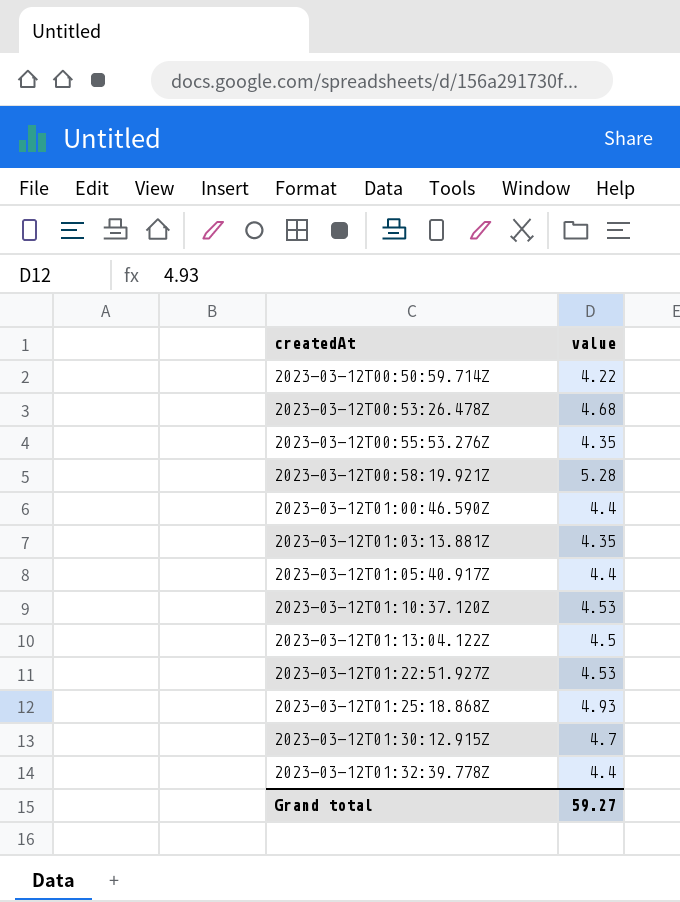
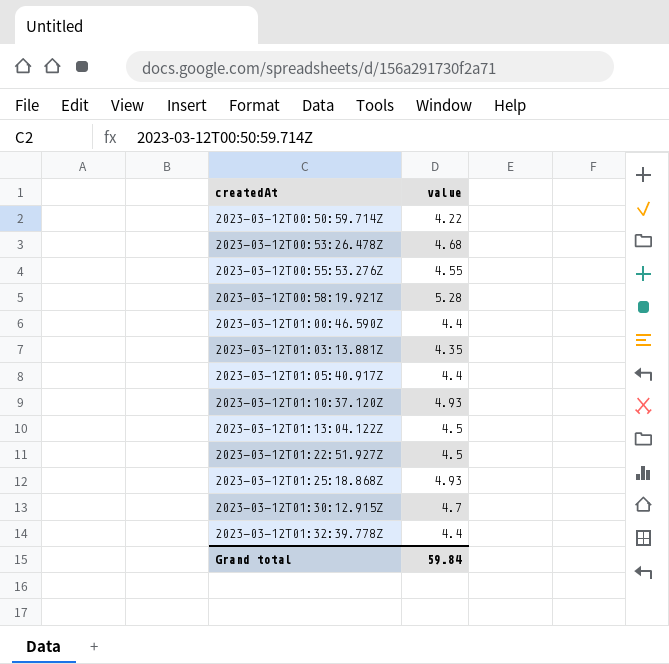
2023-03-12T00:55:53.276Z | value: 4.35 -> 4.55
2023-03-12T01:10:37.120Z | value: 4.53 -> 4.93
2023-03-12T01:22:51.927Z | value: 4.53 -> 4.5
Grand total | value: 59.27 -> 59.84

